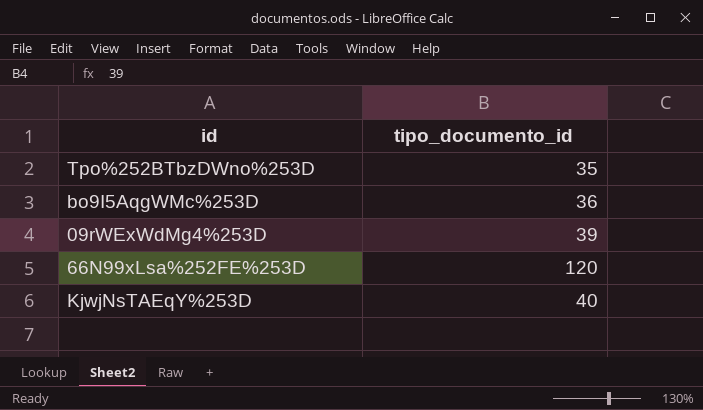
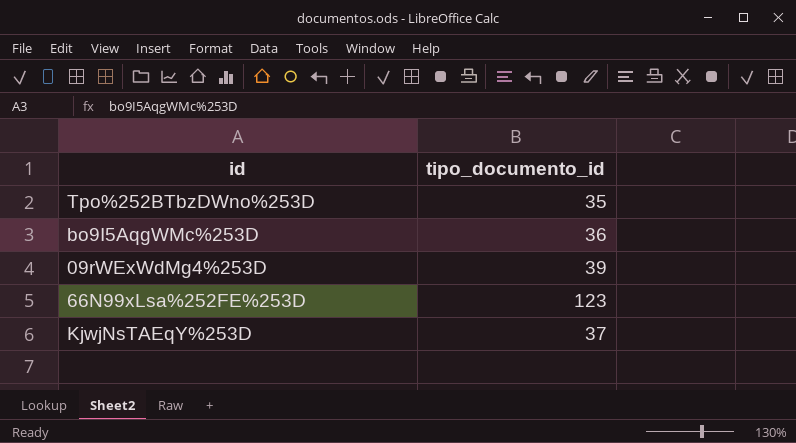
66N99xLsa%252FE%253D | tipo_documento_id: 120 -> 123
KjwjNsTAEqY%253D | tipo_documento_id: 40 -> 37

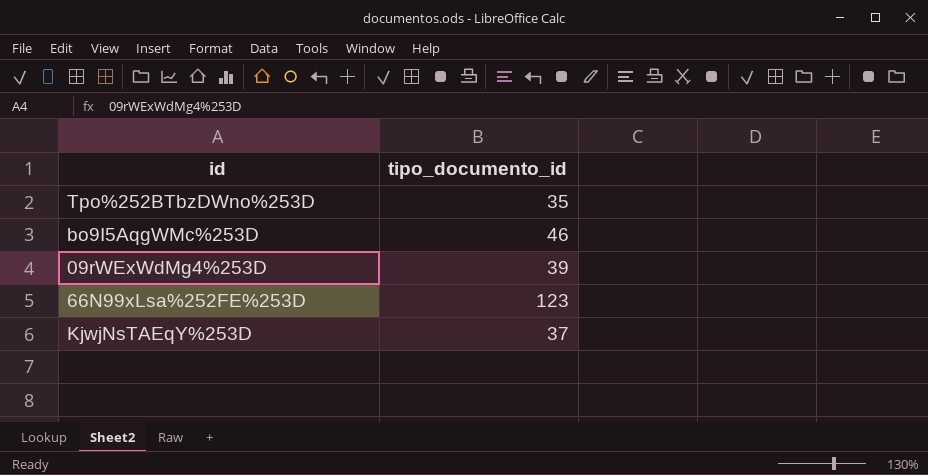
bo9I5AqgWMc%253D | tipo_documento_id: 36 -> 46

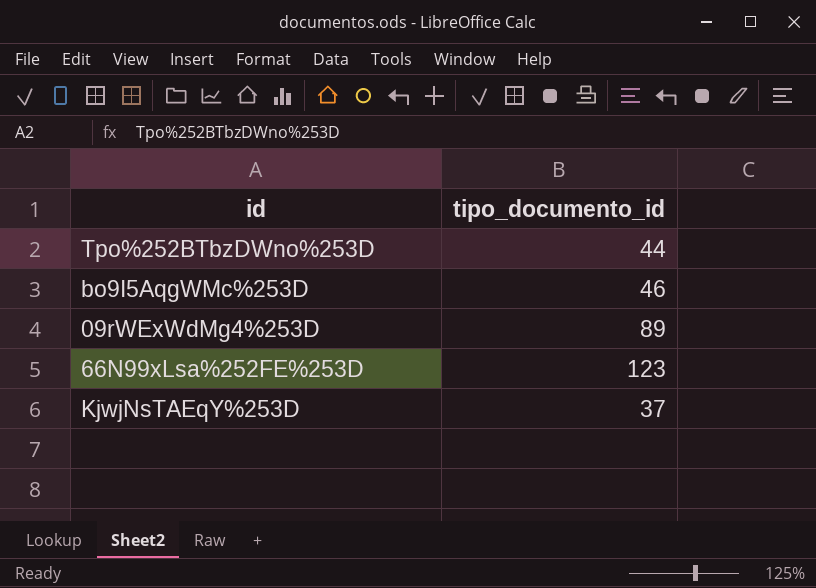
Tpo%252BTbzDWno%253D | tipo_documento_id: 35 -> 44
09rWExWdMg4%253D | tipo_documento_id: 39 -> 89

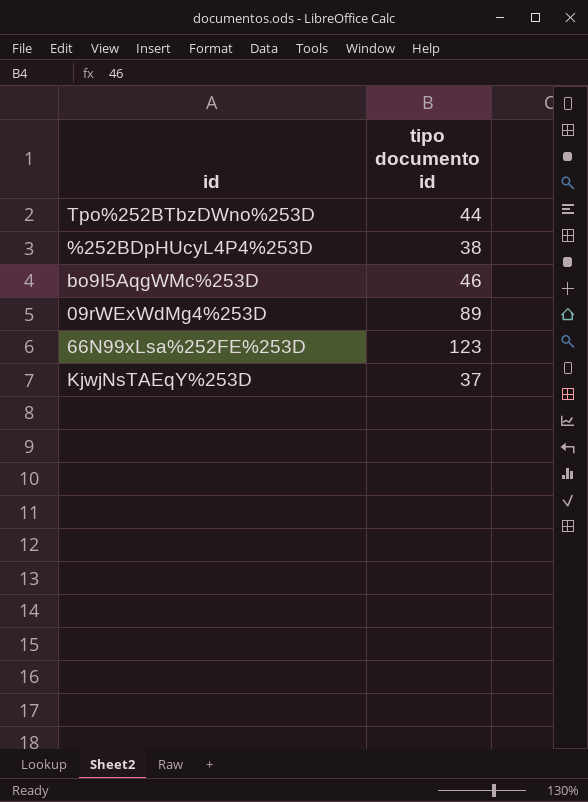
column name: tipo_documento_id -> tipo documento id
row %252BDpHUcyL4P4%253D: none -> 38

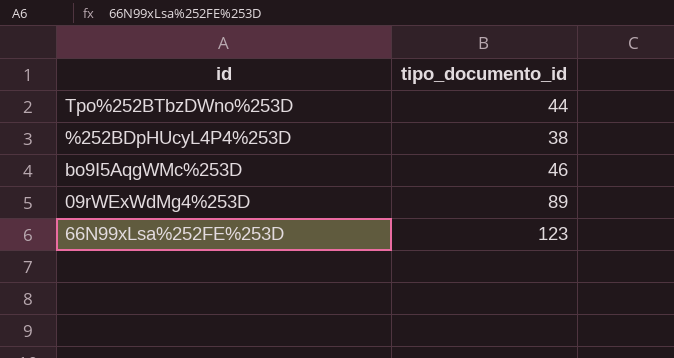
column name: tipo documento id -> tipo_documento_id
row KjwjNsTAEqY%253D: 37 -> none

